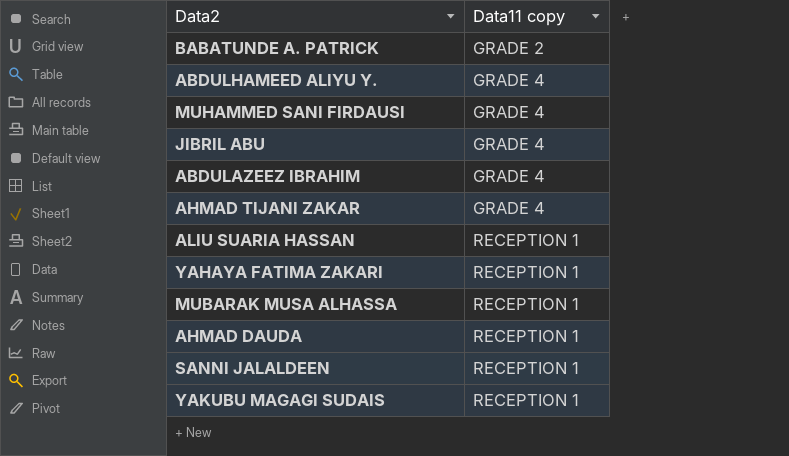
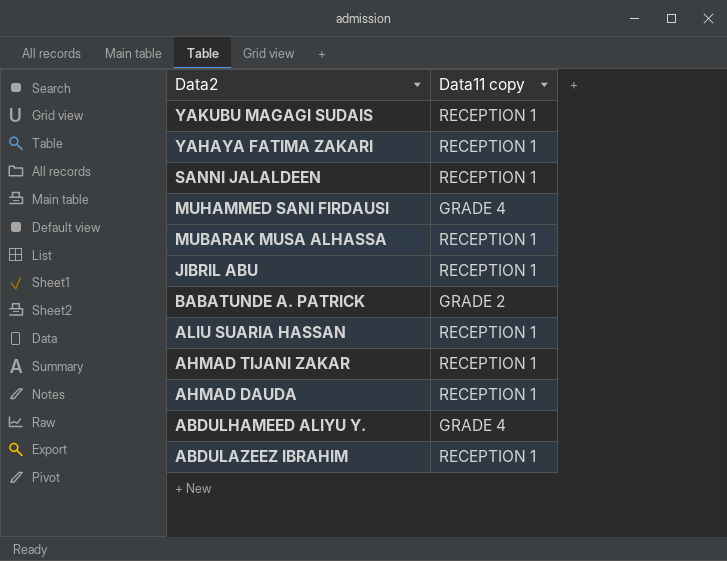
row order: Data11 copy ascending -> Data2 descending
JIBRIL ABU | Data11 copy: GRADE 4 -> RECEPTION 1
AHMAD TIJANI ZAKAR | Data11 copy: GRADE 4 -> RECEPTION 1
ABDULAZEEZ IBRAHIM | Data11 copy: GRADE 4 -> RECEPTION 1

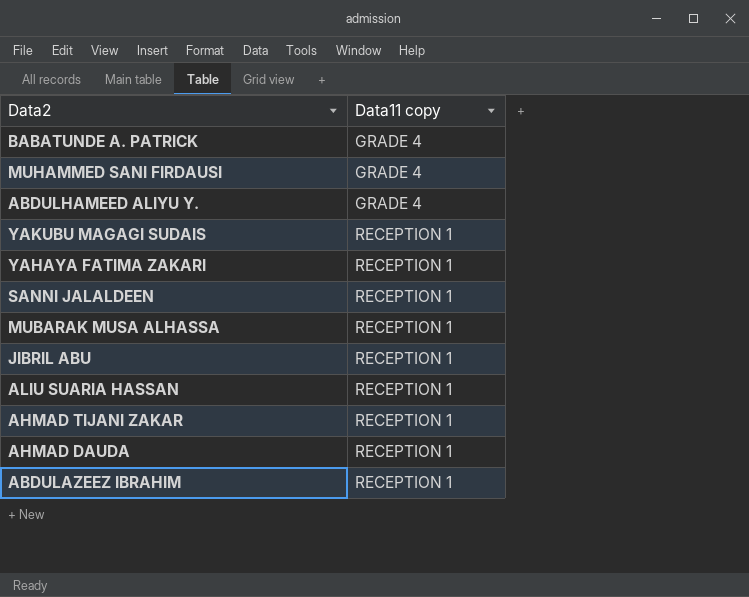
row order: Data2 descending -> Data11 copy ascending
BABATUNDE A. PATRICK | Data11 copy: GRADE 2 -> GRADE 4

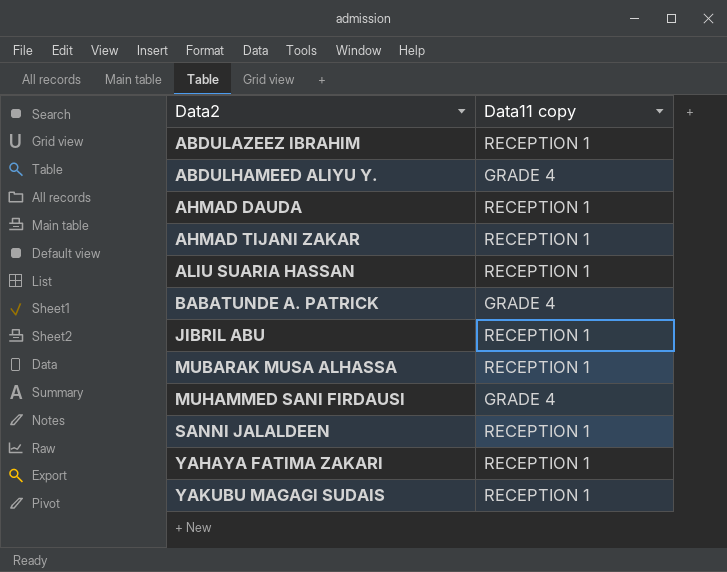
row order: Data11 copy ascending -> Data2 ascending

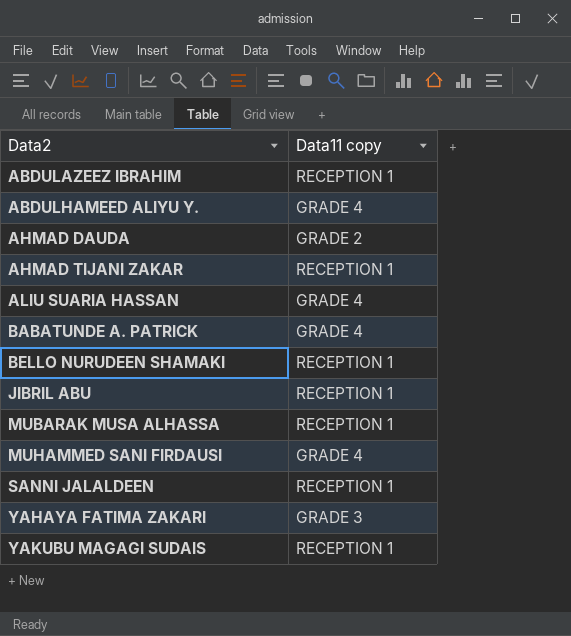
AHMAD DAUDA | Data11 copy: RECEPTION 1 -> GRADE 2
ALIU SUARIA HASSAN | Data11 copy: RECEPTION 1 -> GRADE 4
row BELLO NURUDEEN SHAMAKI: none -> RECEPTION 1
YAHAYA FATIMA ZAKARI | Data11 copy: RECEPTION 1 -> GRADE 3

